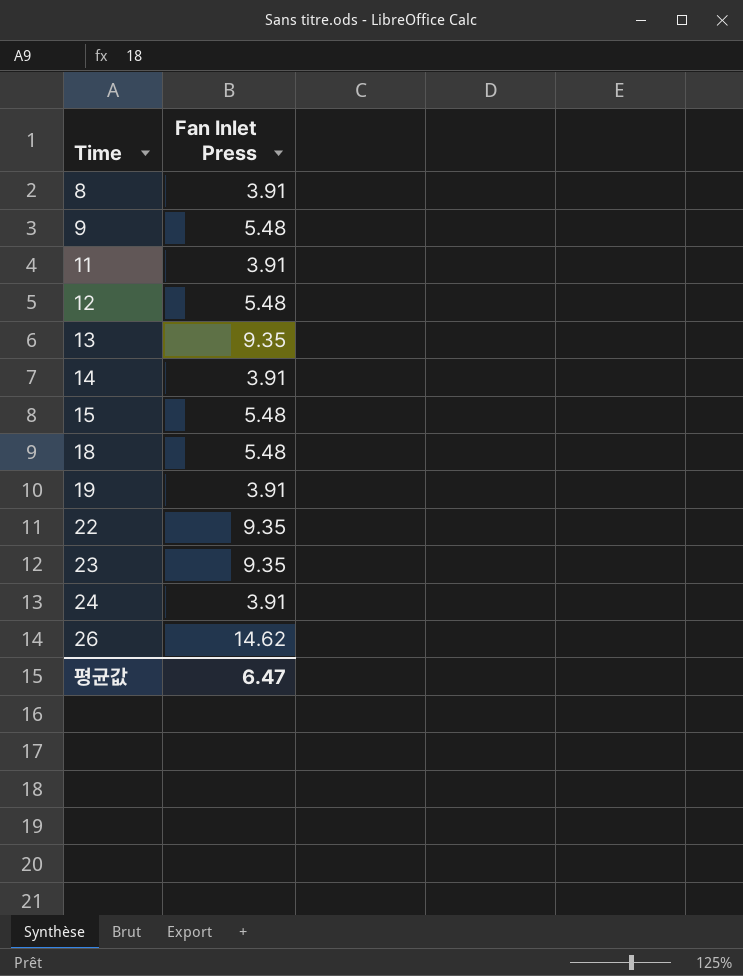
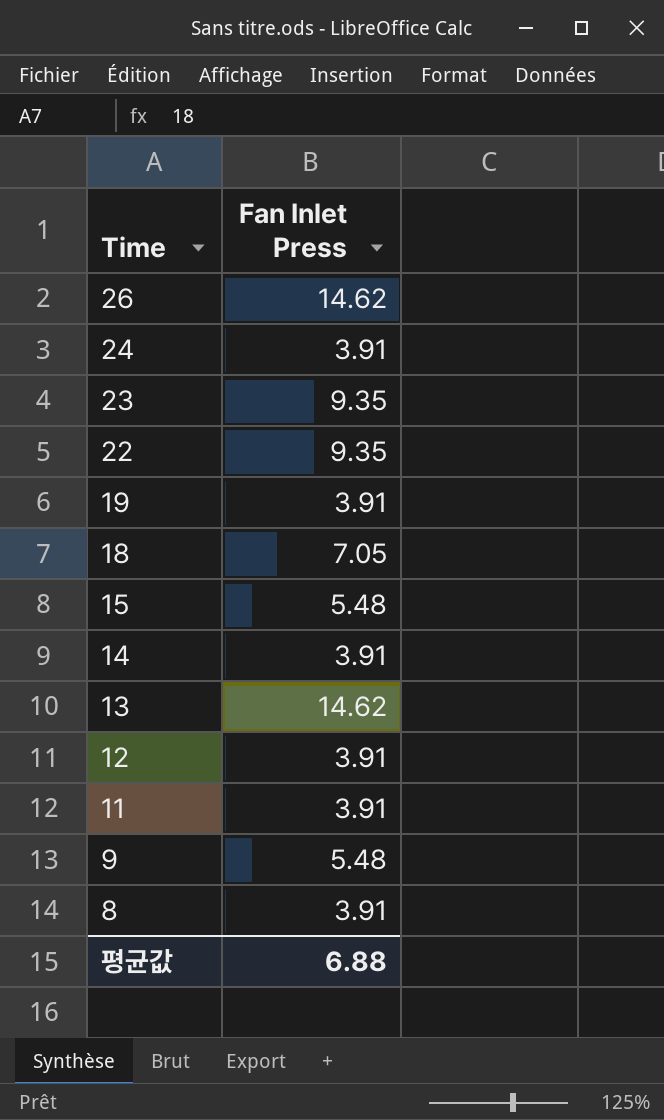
row order: Time ascending -> Time descending
18 | Fan Inlet Press: 5.48 -> 7.05
13 | Fan Inlet Press: 9.35 -> 14.62
12 | Fan Inlet Press: 5.48 -> 3.91
평균값 | Fan Inlet Press: 6.47 -> 6.88

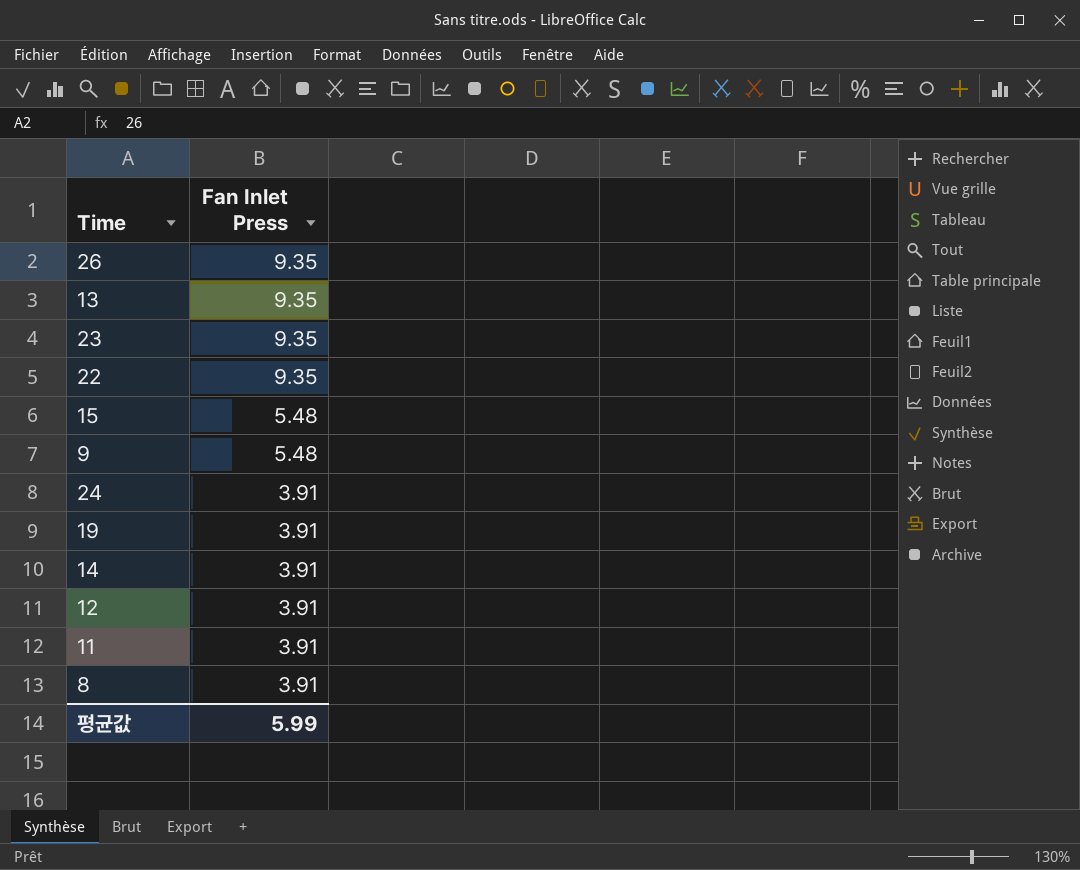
row order: Time descending -> Fan Inlet Press descending
row 18: 7.05 -> none
26 | Fan Inlet Press: 14.62 -> 9.35
13 | Fan Inlet Press: 14.62 -> 9.35
평균값 | Fan Inlet Press: 6.88 -> 5.99

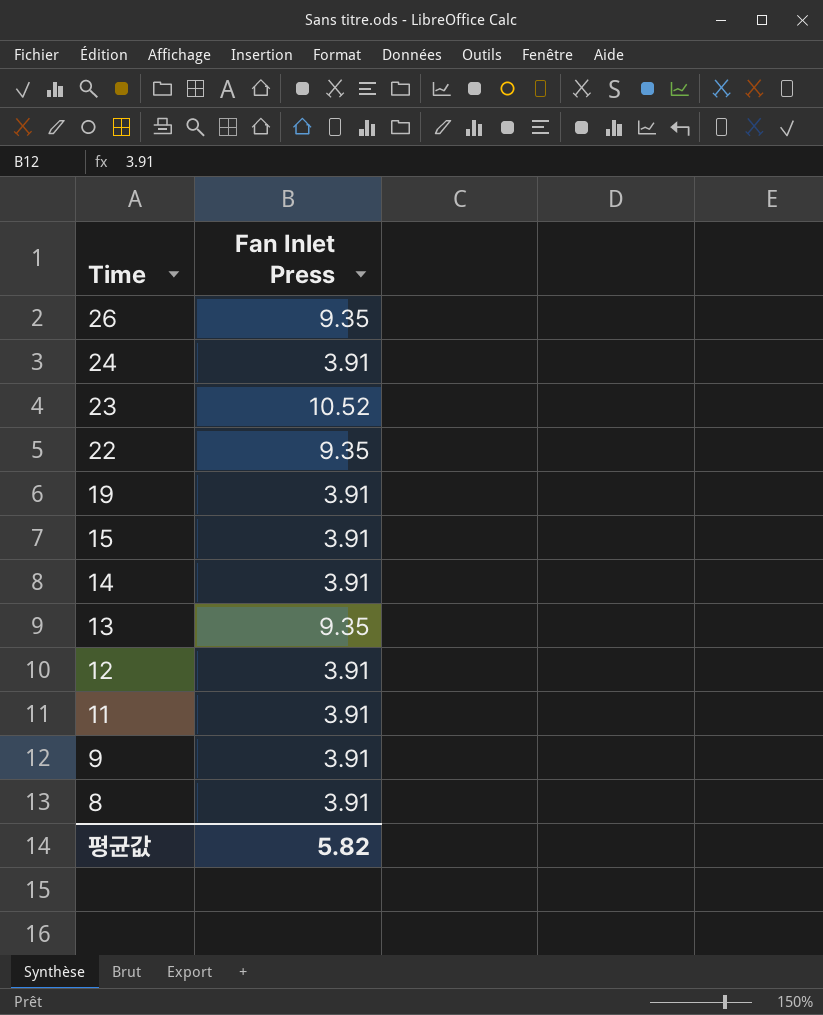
row order: Fan Inlet Press descending -> Time descending
23 | Fan Inlet Press: 9.35 -> 10.52
15 | Fan Inlet Press: 5.48 -> 3.91
9 | Fan Inlet Press: 5.48 -> 3.91
평균값 | Fan Inlet Press: 5.99 -> 5.82

